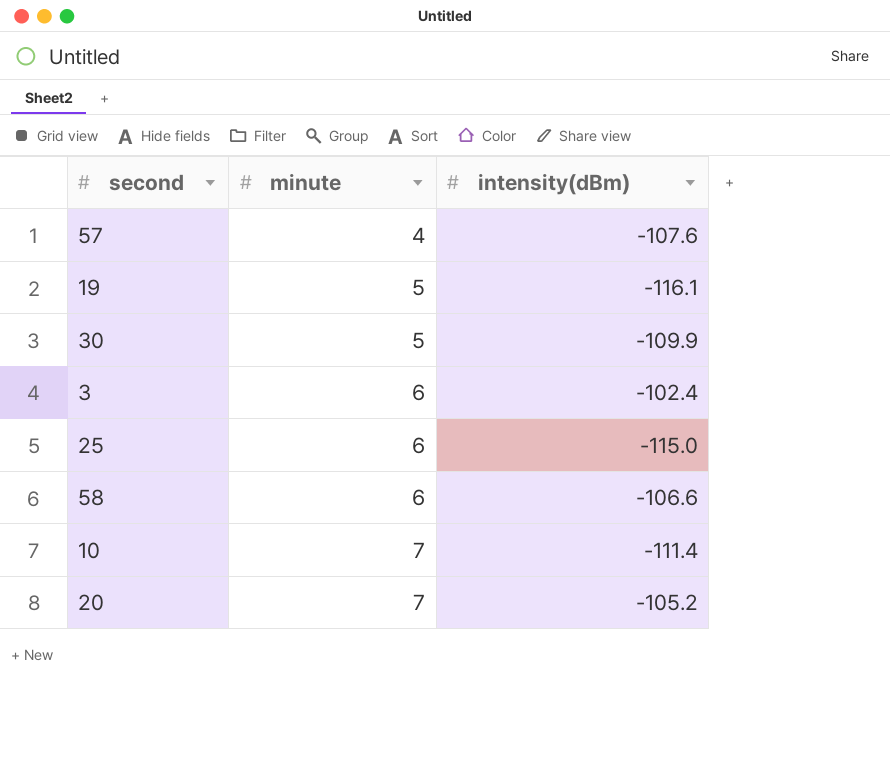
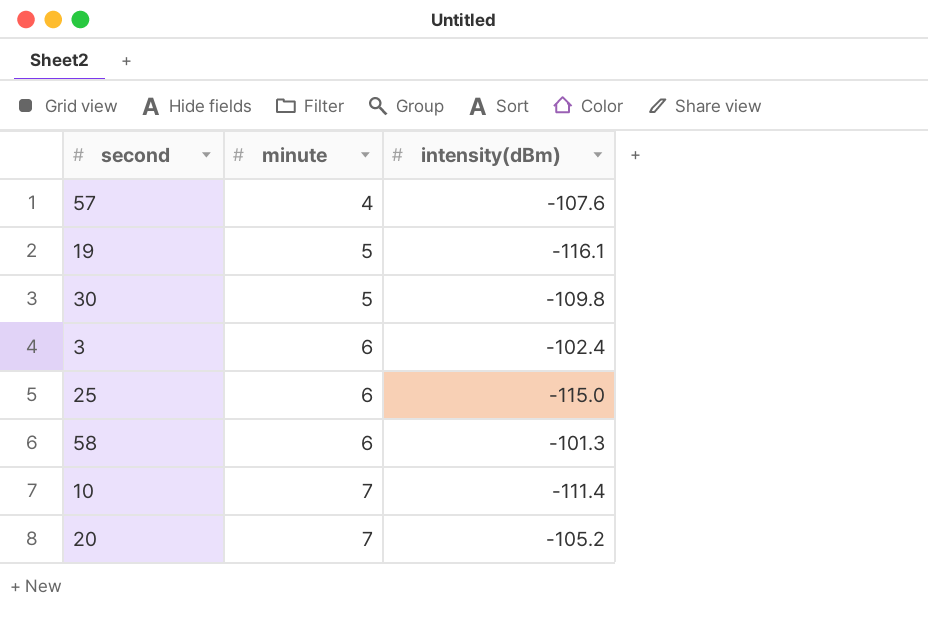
30 | intensity(dBm): -109.9 -> -109.8
58 | intensity(dBm): -106.6 -> -101.3

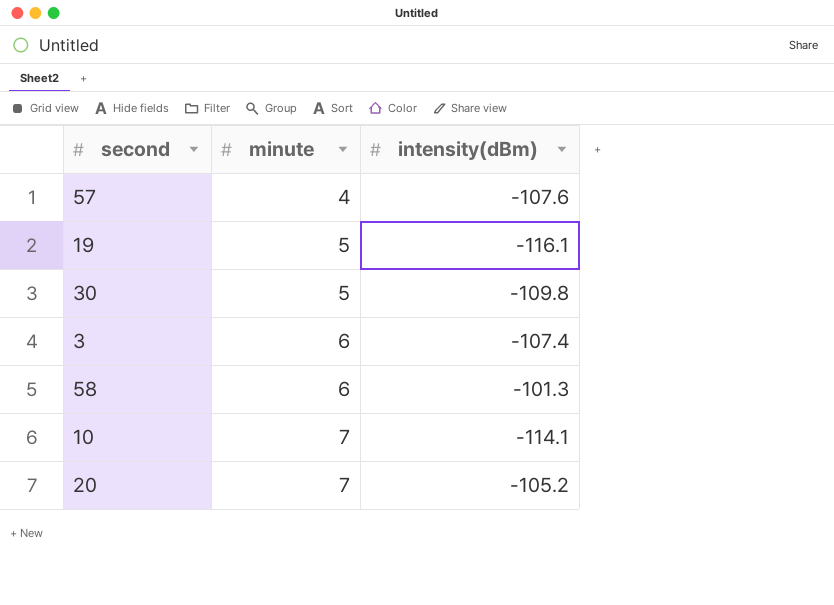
row 25: 6 | -115.0 -> none
3 | intensity(dBm): -102.4 -> -107.4
10 | intensity(dBm): -111.4 -> -114.1

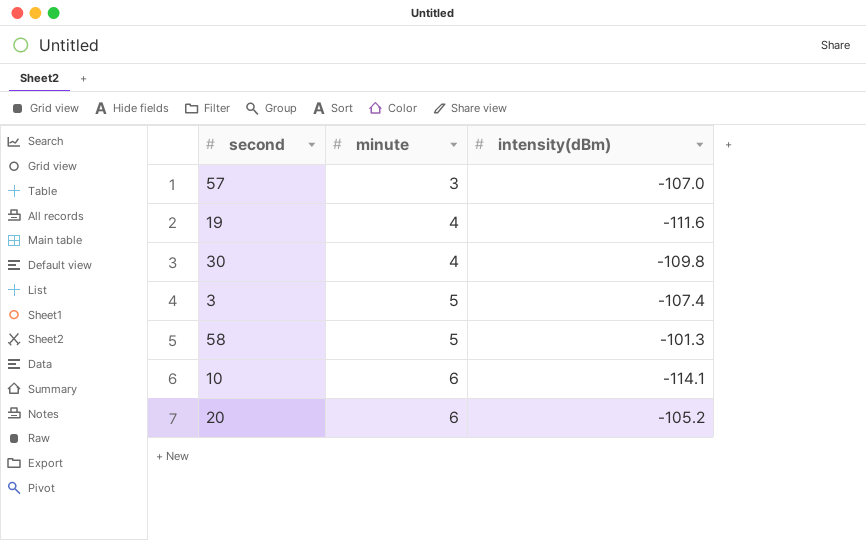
57 | minute: 4 -> 3
57 | intensity(dBm): -107.6 -> -107.0
19 | minute: 5 -> 4
19 | intensity(dBm): -116.1 -> -111.6
30 | minute: 5 -> 4
3 | minute: 6 -> 5
58 | minute: 6 -> 5
10 | minute: 7 -> 6
20 | minute: 7 -> 6

